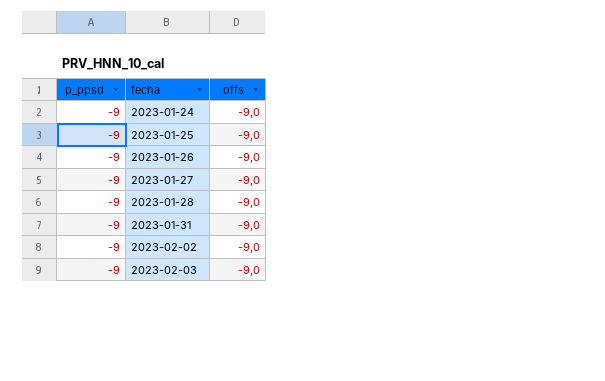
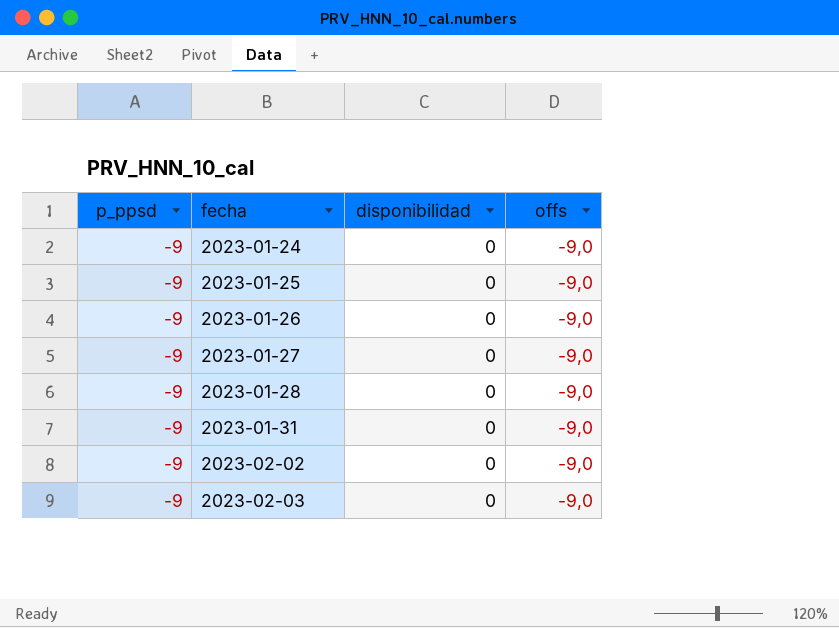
column disponibilidad | position: none -> 3

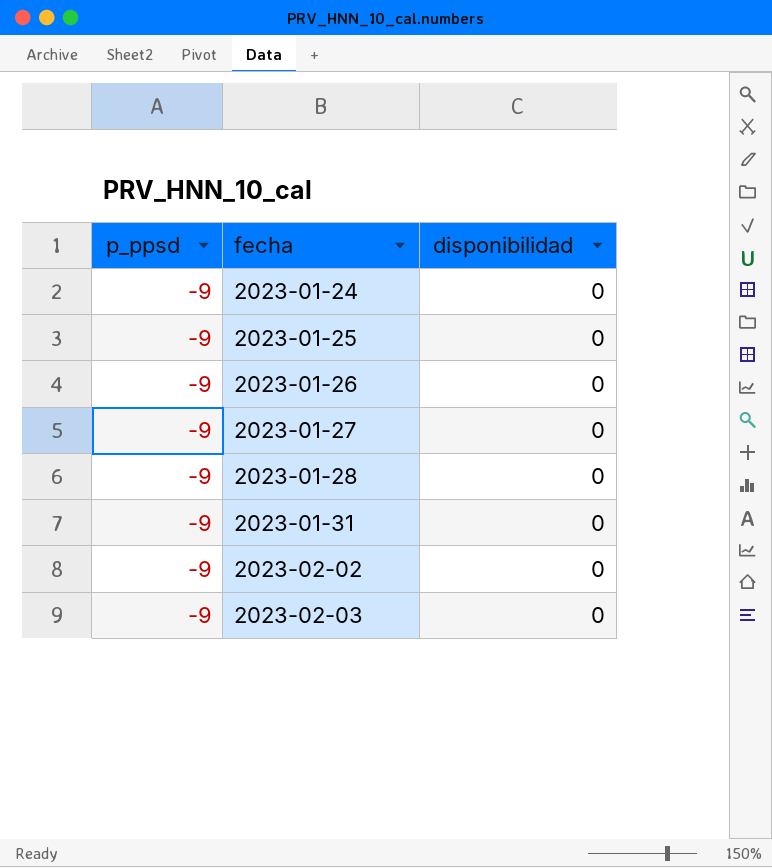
column offs | position: 4 -> none

